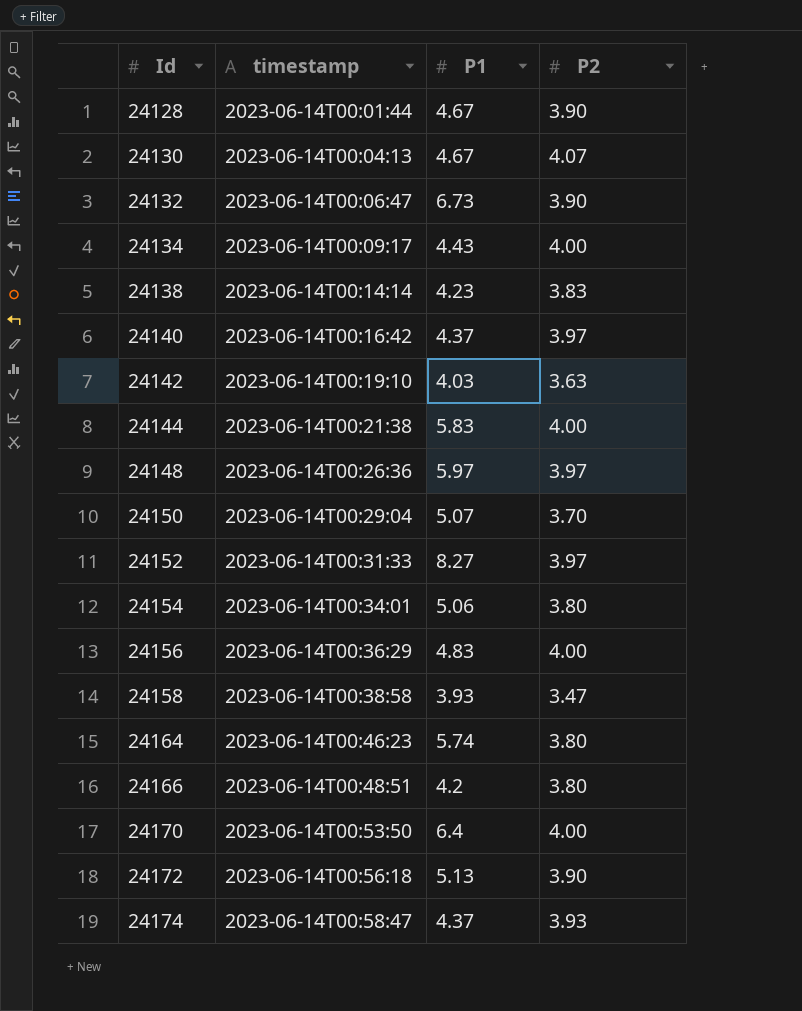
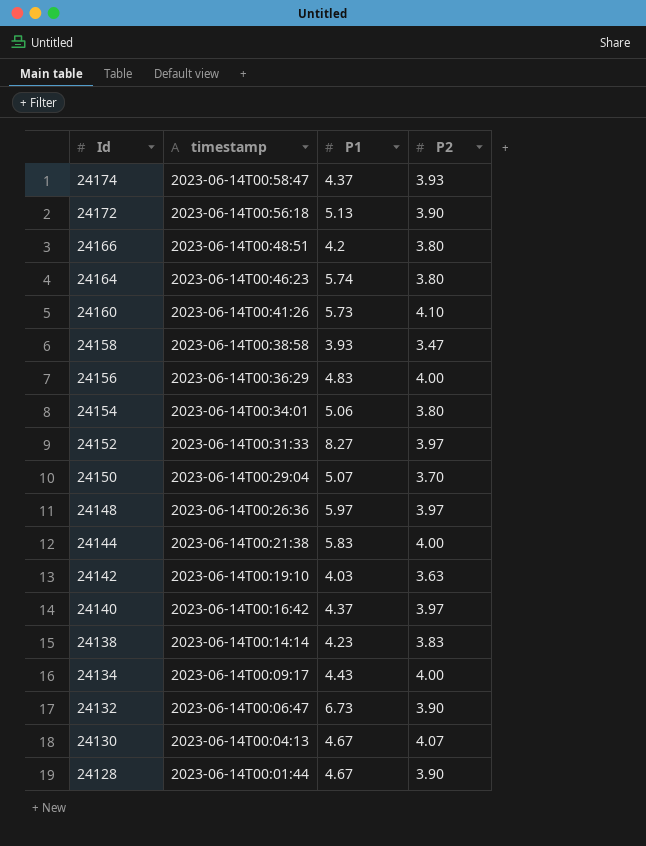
row order: Id ascending -> Id descending
row 24170: 2023-06-14T00:53:50 | 6.4 | 4.00 -> none
row 24160: none -> 2023-06-14T00:41:26 | 5.73 | 4.10

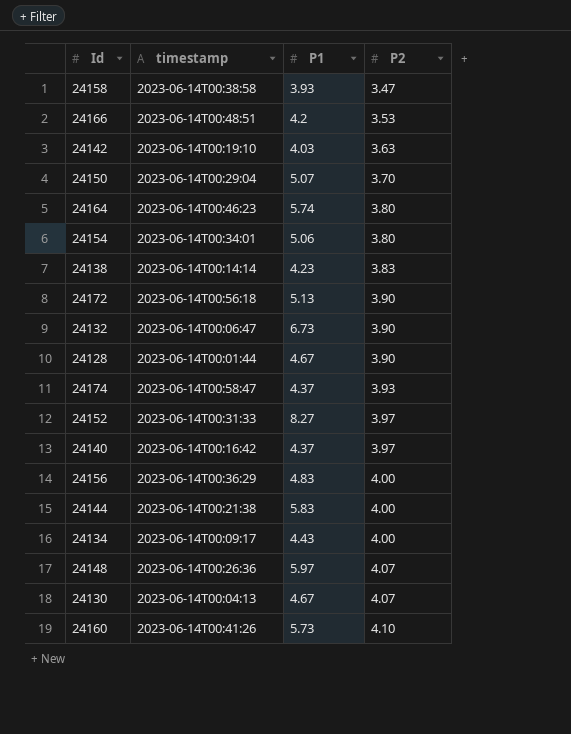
row order: Id descending -> P2 ascending
24166 | P2: 3.80 -> 3.53
24148 | P2: 3.97 -> 4.07

